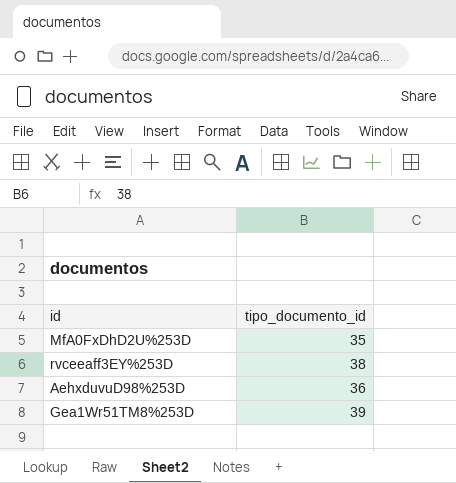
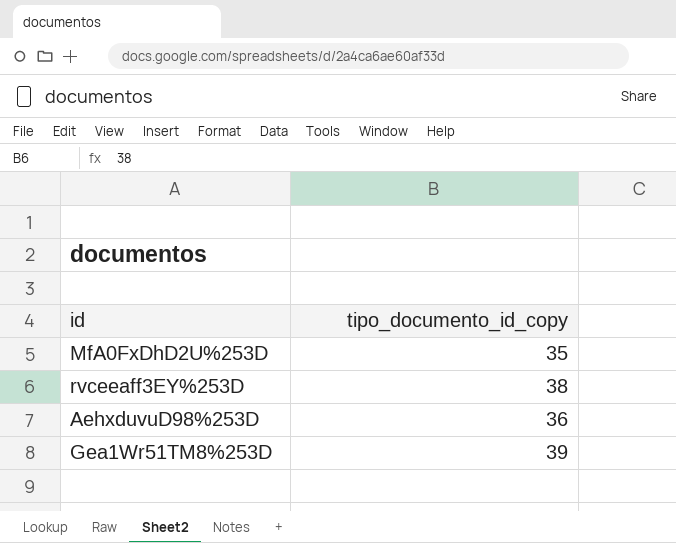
column name: tipo_documento_id -> tipo_documento_id_copy

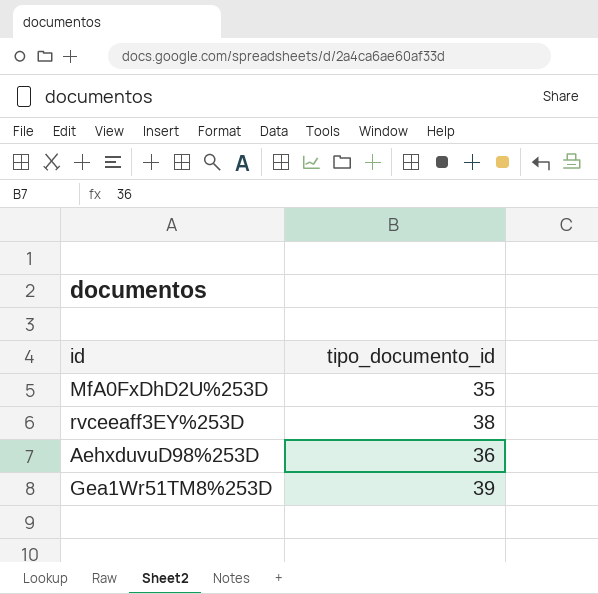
column name: tipo_documento_id_copy -> tipo_documento_id

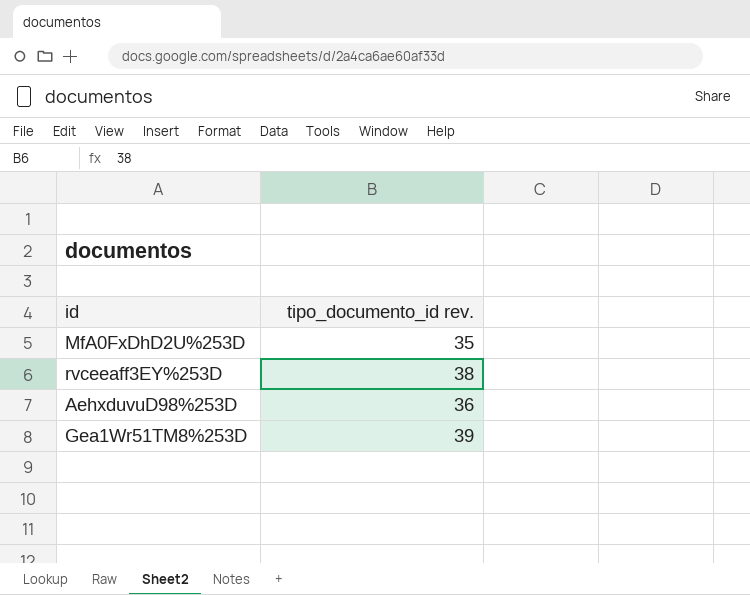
column name: tipo_documento_id -> tipo_documento_id rev.

